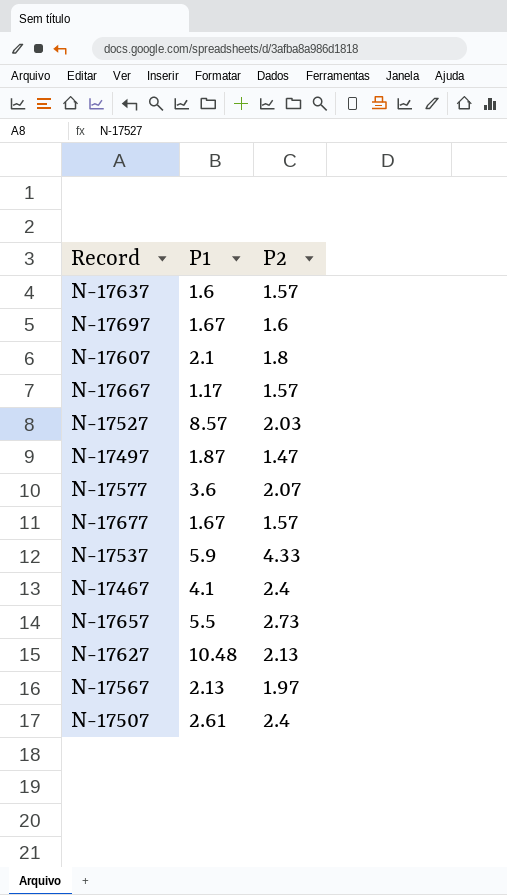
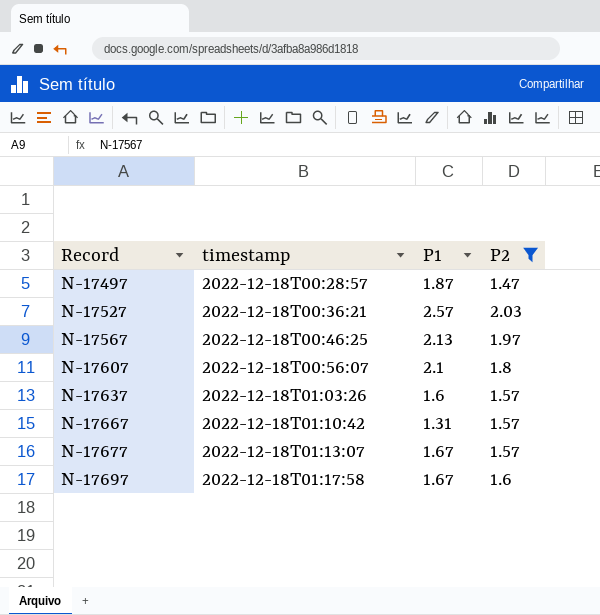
filter: none -> P2 <= 2.03
row order: none -> Record ascending
column timestamp | position: none -> 2
N-17527 | P1: 8.57 -> 2.57
N-17667 | P1: 1.17 -> 1.31

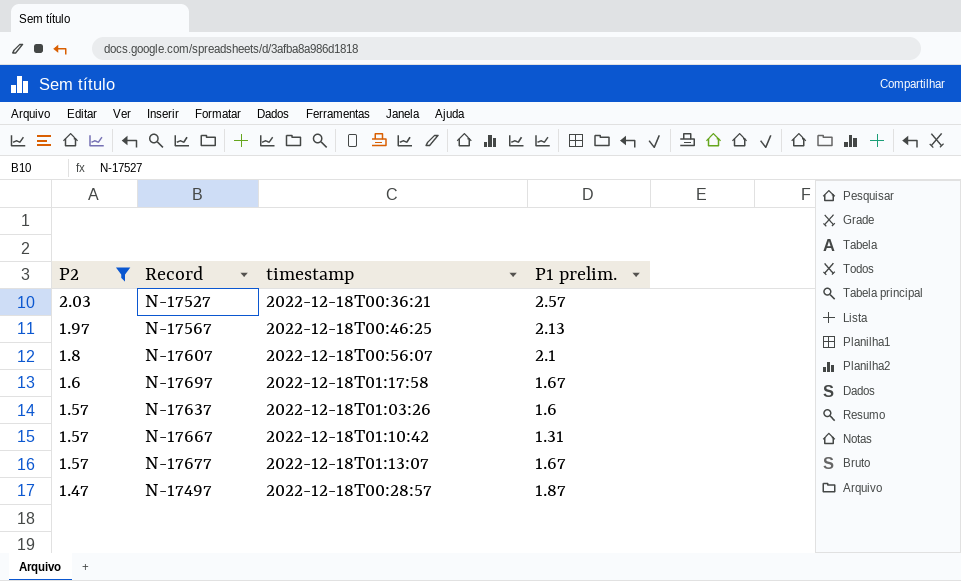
row order: Record ascending -> P2 descending
column P2 | position: 4 -> 1
column name: P1 -> P1 prelim.

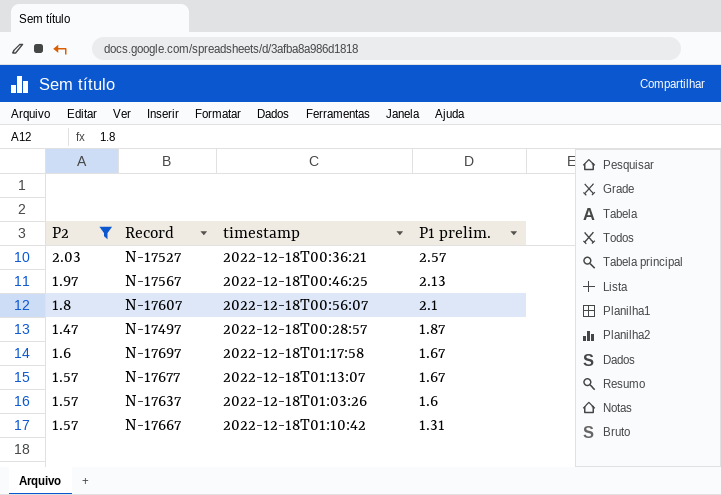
row order: P2 descending -> P1 prelim. descending

